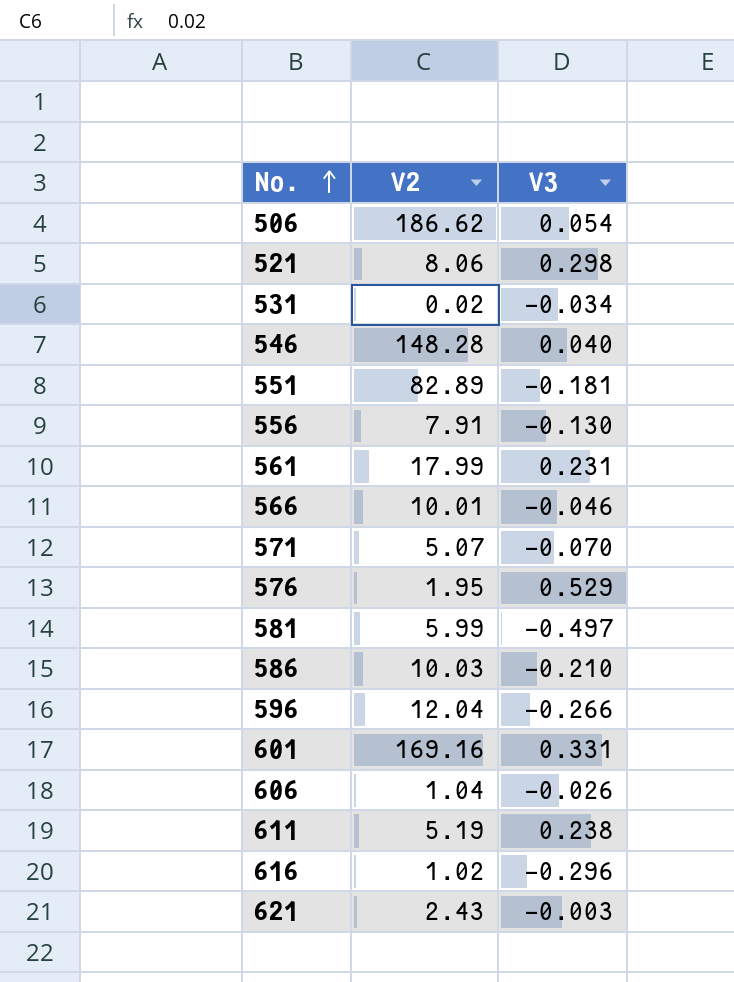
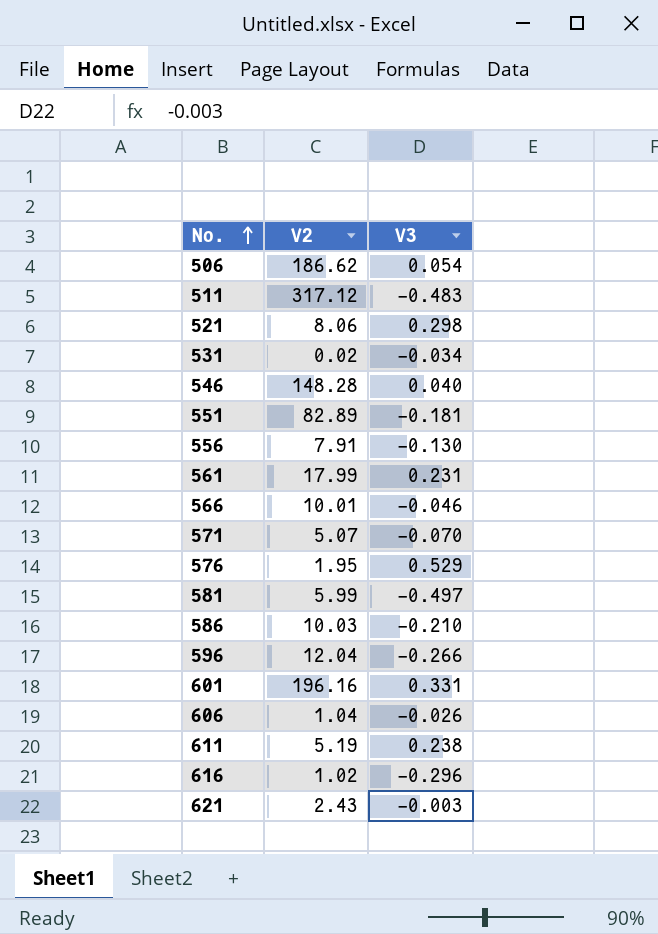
row 511: none -> 317.12 | -0.483
601 | V2: 169.16 -> 196.16

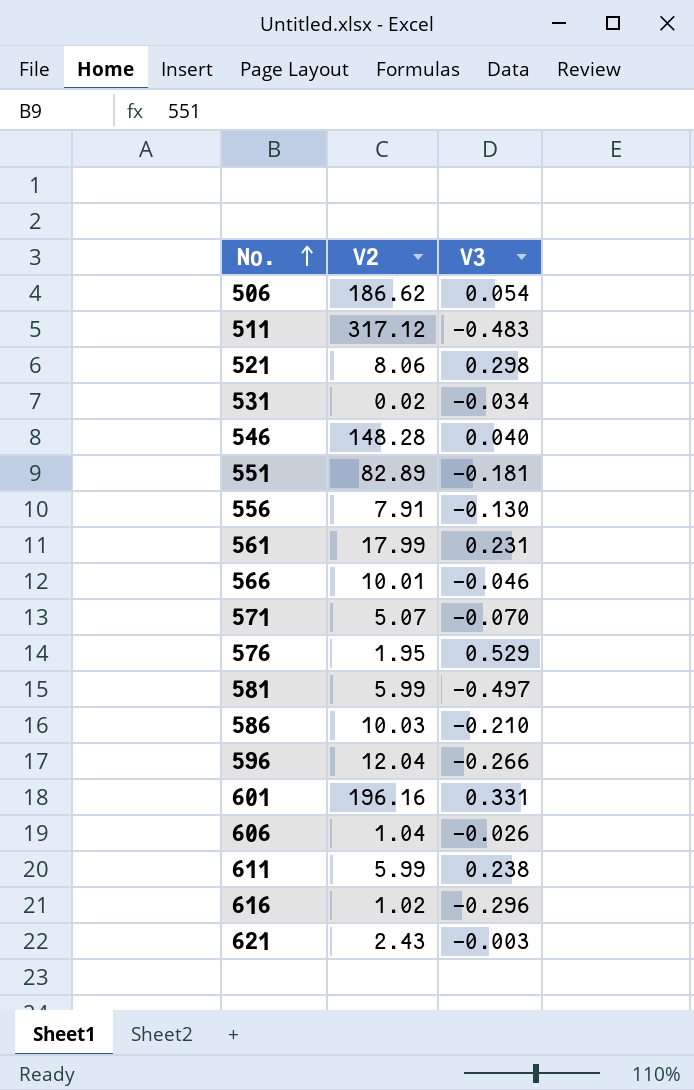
611 | V2: 5.19 -> 5.99

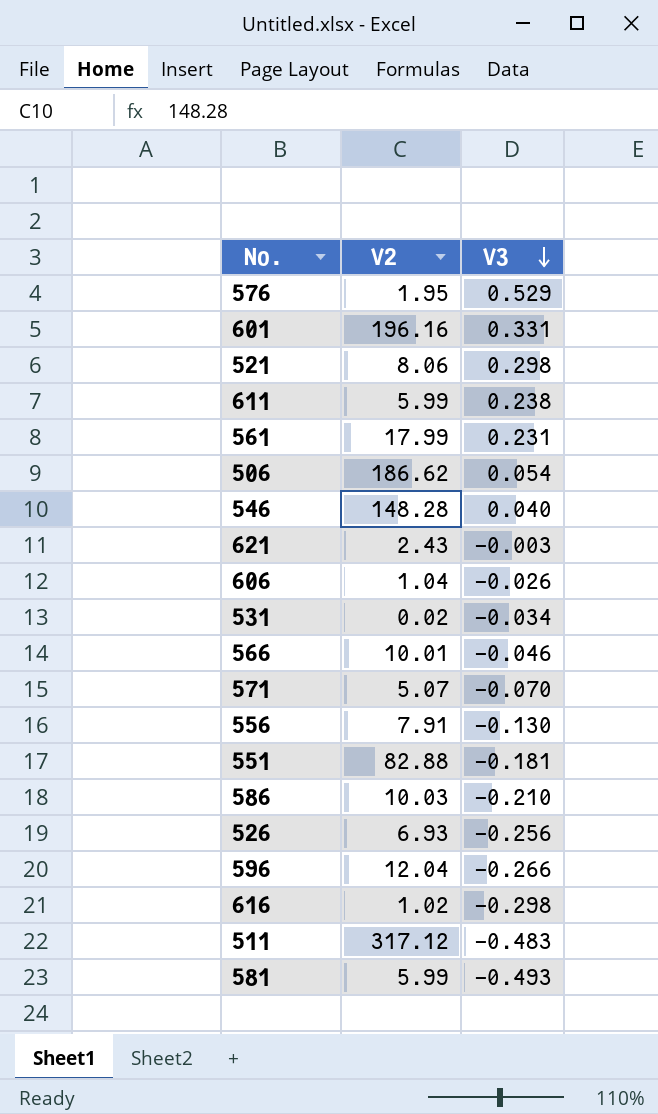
row order: No. ascending -> V3 descending
551 | V2: 82.89 -> 82.88
row 526: none -> 6.93 | -0.256
616 | V3: -0.296 -> -0.298
581 | V3: -0.497 -> -0.493

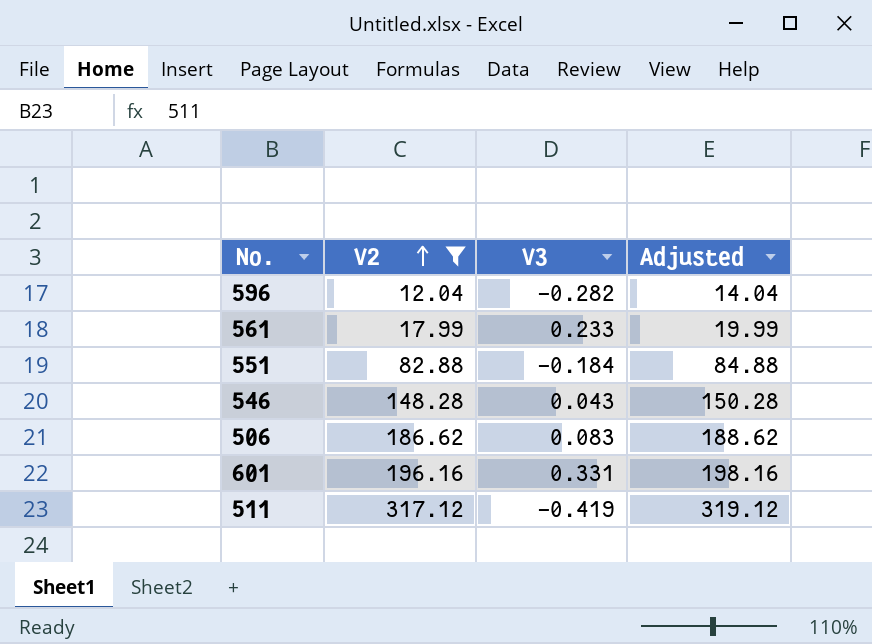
filter: none -> V2 >= 12.04
row order: V3 descending -> V2 ascending
column Adjusted | formula: none -> [V2] + 2
596 | V3: -0.266 -> -0.282
561 | V3: 0.231 -> 0.233
551 | V3: -0.181 -> -0.184
546 | V3: 0.040 -> 0.043
506 | V3: 0.054 -> 0.083
511 | V3: -0.483 -> -0.419

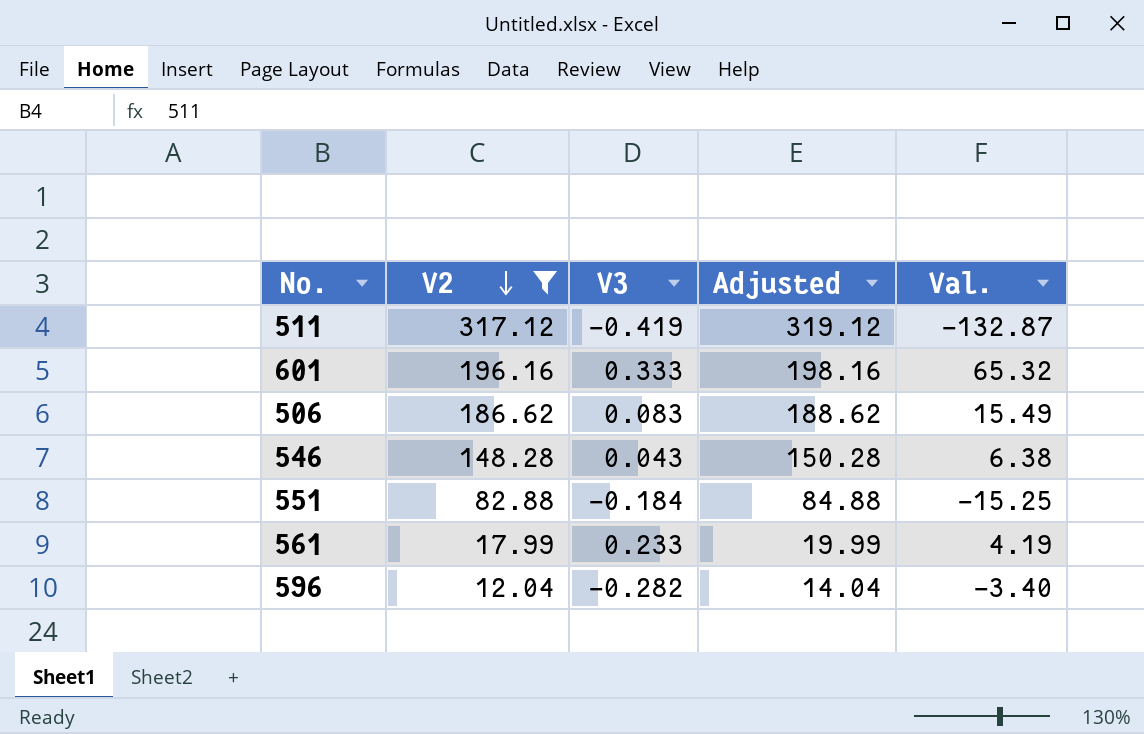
row order: V2 ascending -> V2 descending
column Val. | formula: none -> [V2] * [V3]
601 | V3: 0.331 -> 0.333

